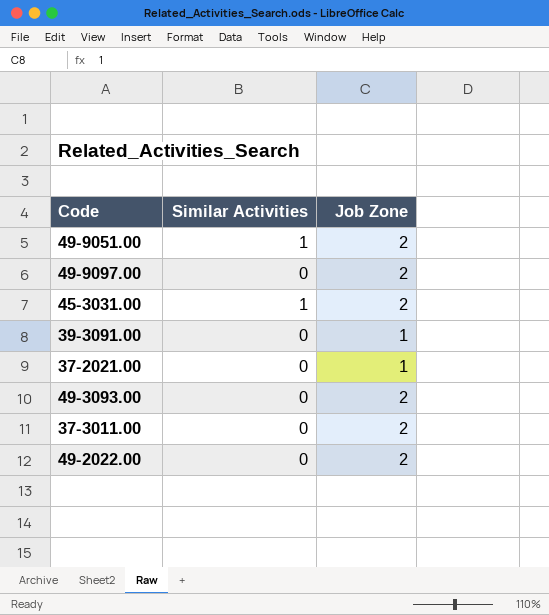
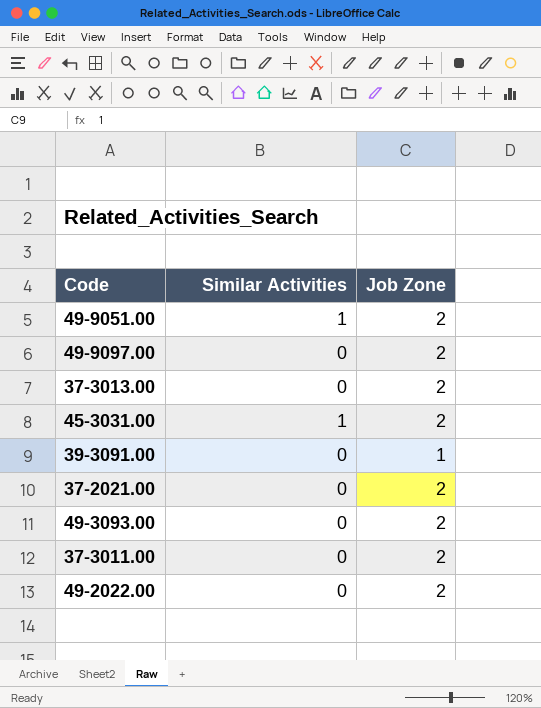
row 37-3013.00: none -> 0 | 2
37-2021.00 | Job Zone: 1 -> 2

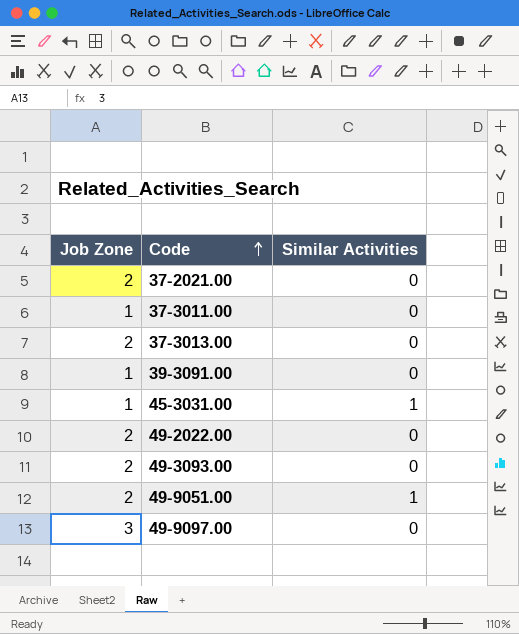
row order: none -> Code ascending
column Job Zone | position: 3 -> 1
37-3011.00 | Job Zone: 2 -> 1
45-3031.00 | Job Zone: 2 -> 1
49-9097.00 | Job Zone: 2 -> 3

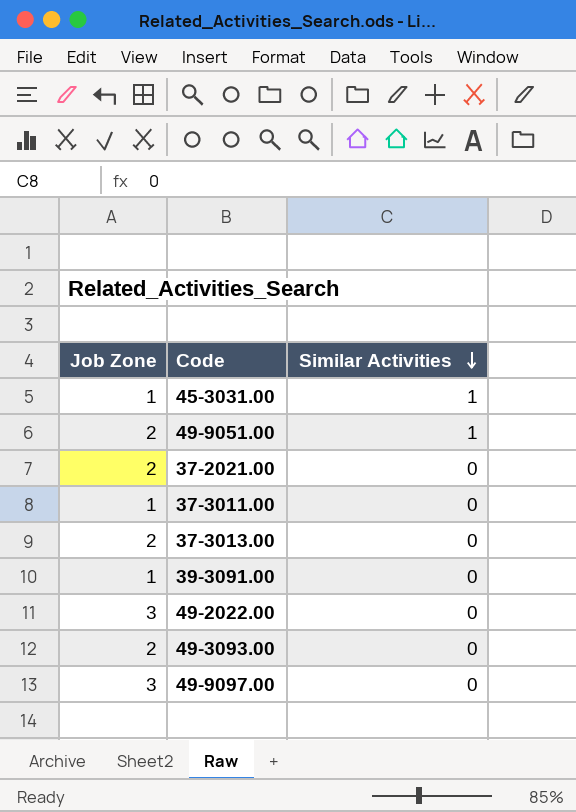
row order: Code ascending -> Similar Activities descending
49-2022.00 | Job Zone: 2 -> 3

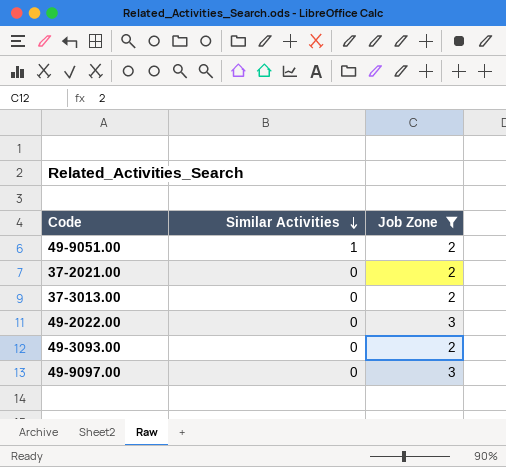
filter: none -> Job Zone != 1
column Job Zone | position: 1 -> 3

